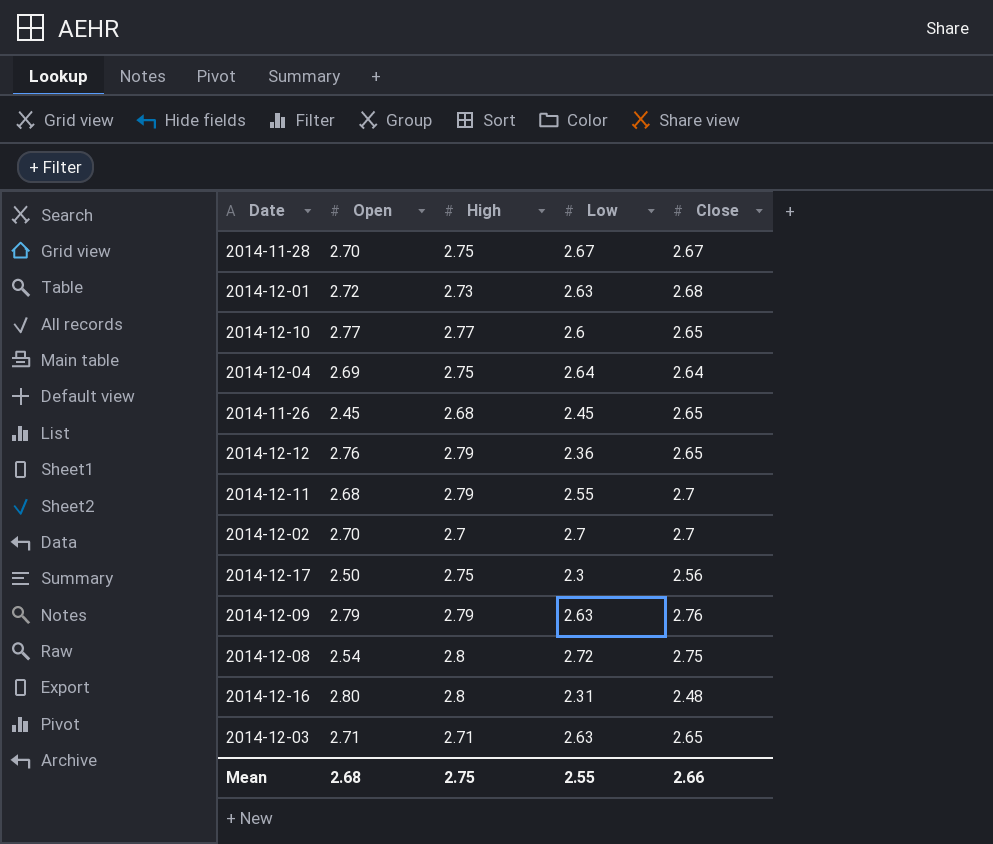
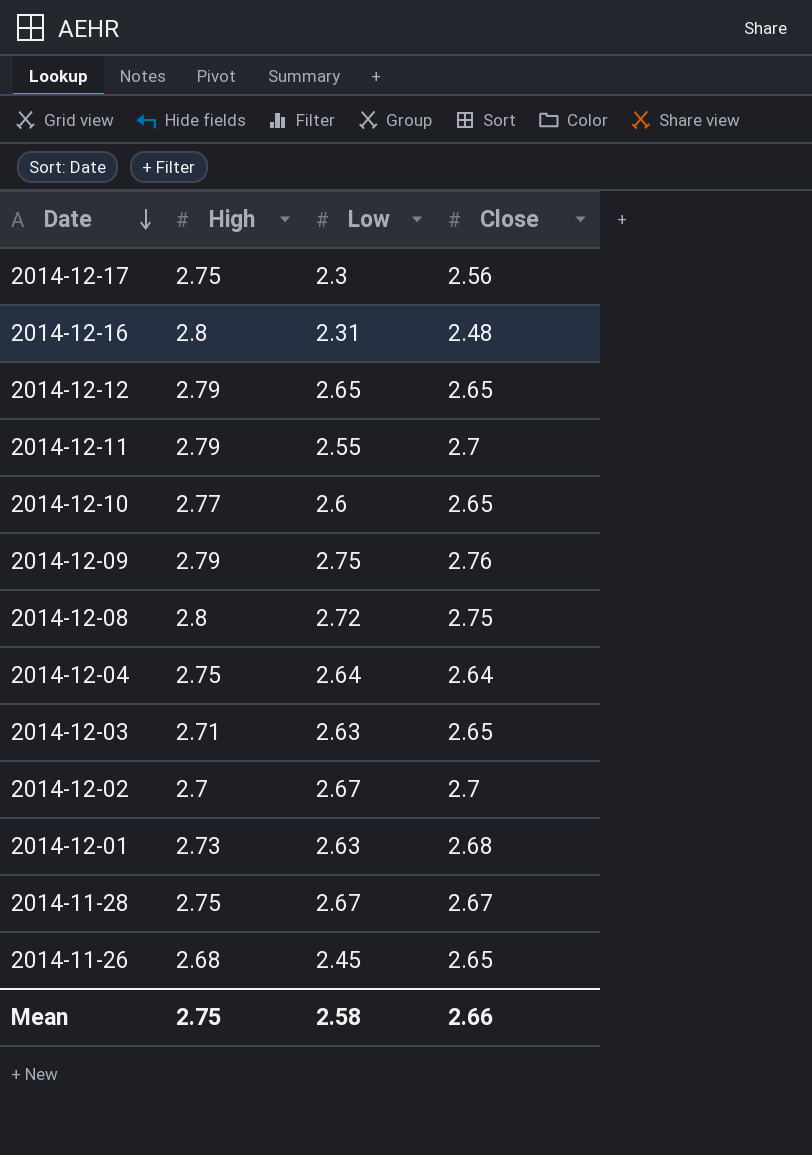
row order: none -> Date descending
column Open | position: 2 -> none
2014-12-12 | Low: 2.36 -> 2.65
2014-12-09 | Low: 2.63 -> 2.75
2014-12-02 | Low: 2.7 -> 2.67
Mean | Low: 2.55 -> 2.58

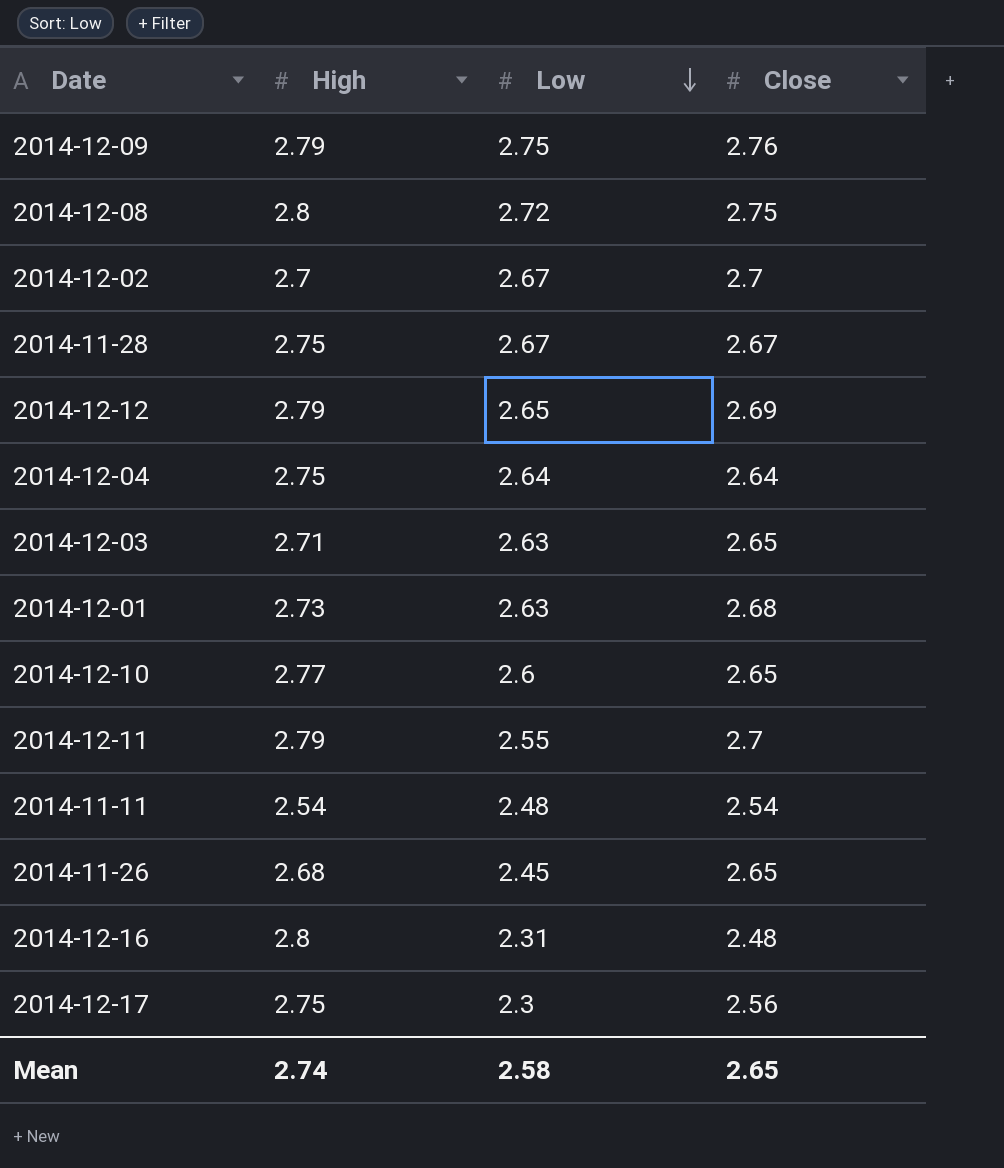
row order: Date descending -> Low descending
2014-12-12 | Close: 2.65 -> 2.69
row 2014-11-11: none -> 2.54 | 2.48 | 2.54
Mean | High: 2.75 -> 2.74
Mean | Close: 2.66 -> 2.65

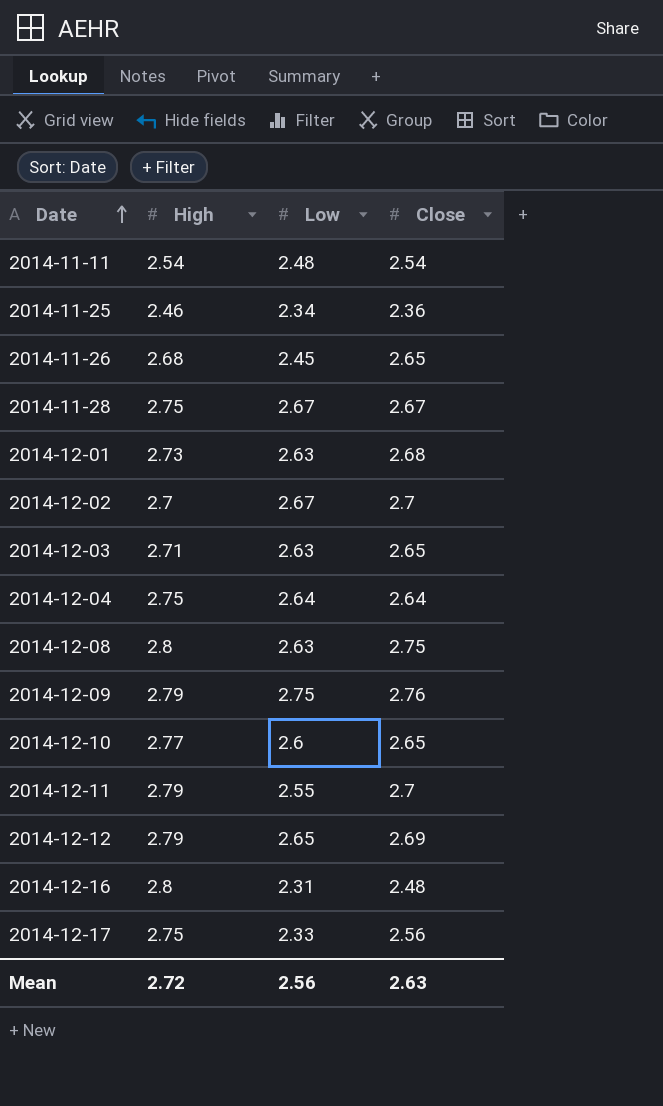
row order: Low descending -> Date ascending
row 2014-11-25: none -> 2.46 | 2.34 | 2.36
2014-12-08 | Low: 2.72 -> 2.63
2014-12-17 | Low: 2.3 -> 2.33
Mean | High: 2.74 -> 2.72
Mean | Low: 2.58 -> 2.56
Mean | Close: 2.65 -> 2.63

